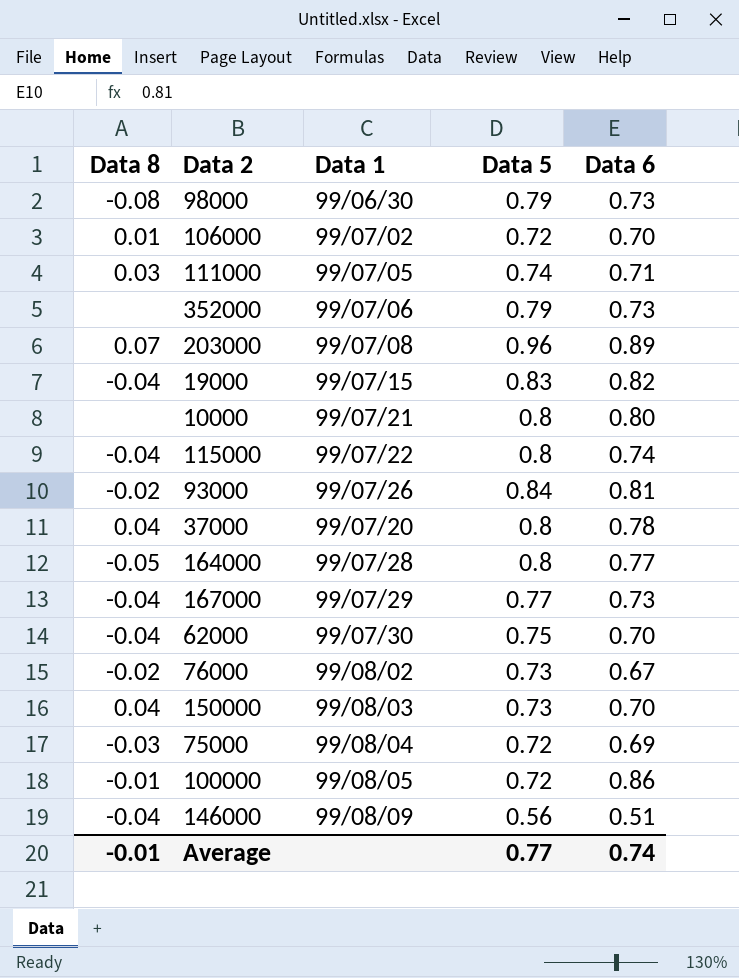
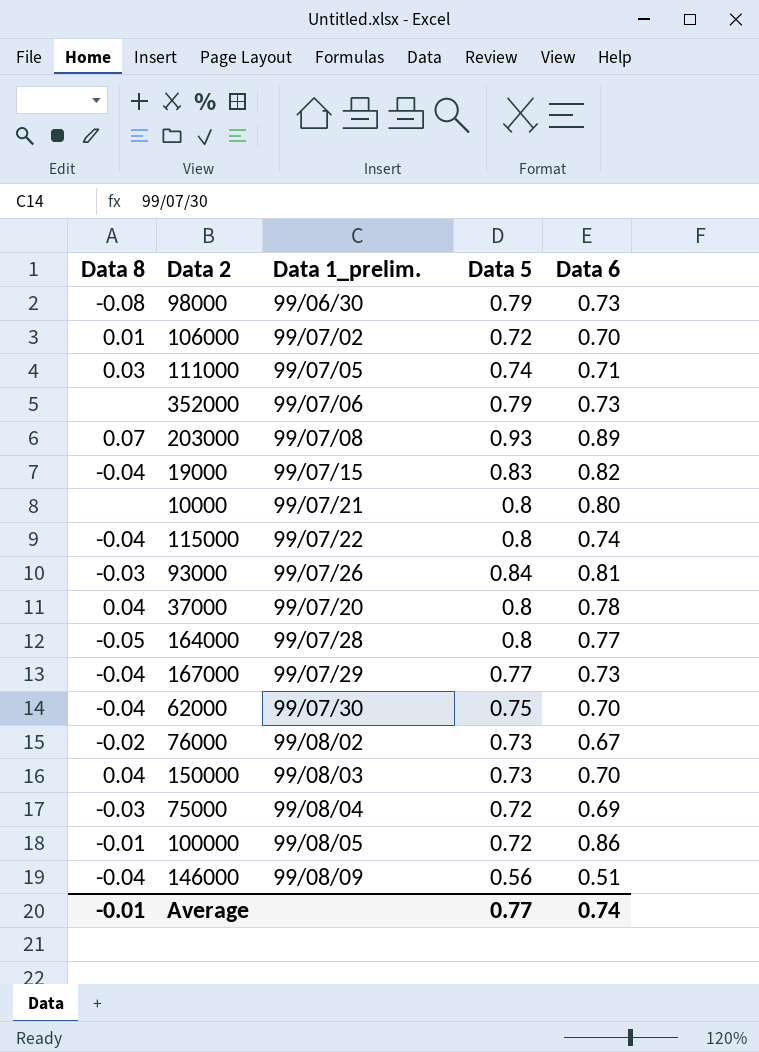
column name: Data 1 -> Data 1_prelim.
203000 | Data 5: 0.96 -> 0.93
93000 | Data 8: -0.02 -> -0.03

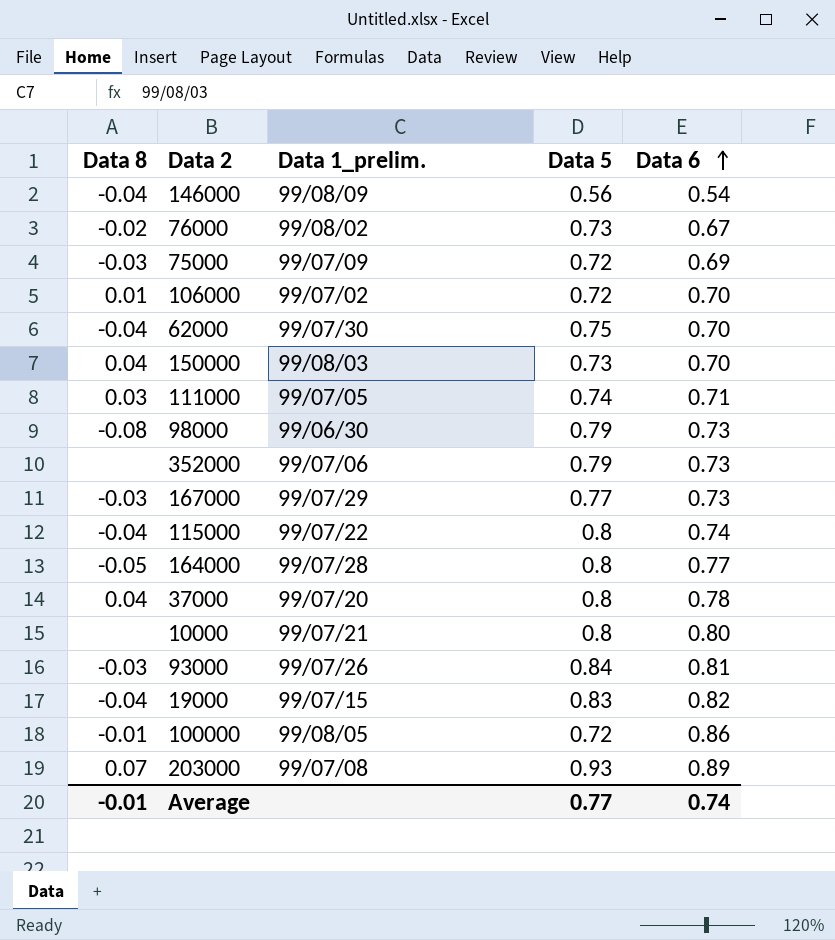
row order: none -> Data 6 ascending
146000 | Data 6: 0.51 -> 0.54
75000 | Data 1_prelim.: 99/08/04 -> 99/07/09
167000 | Data 8: -0.04 -> -0.03

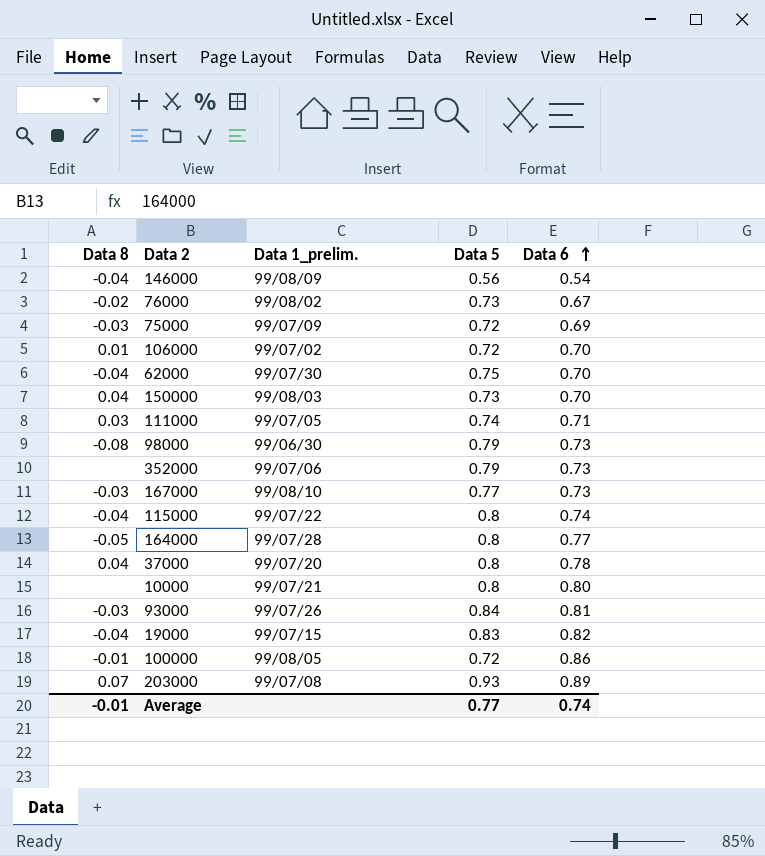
167000 | Data 1_prelim.: 99/07/29 -> 99/08/10

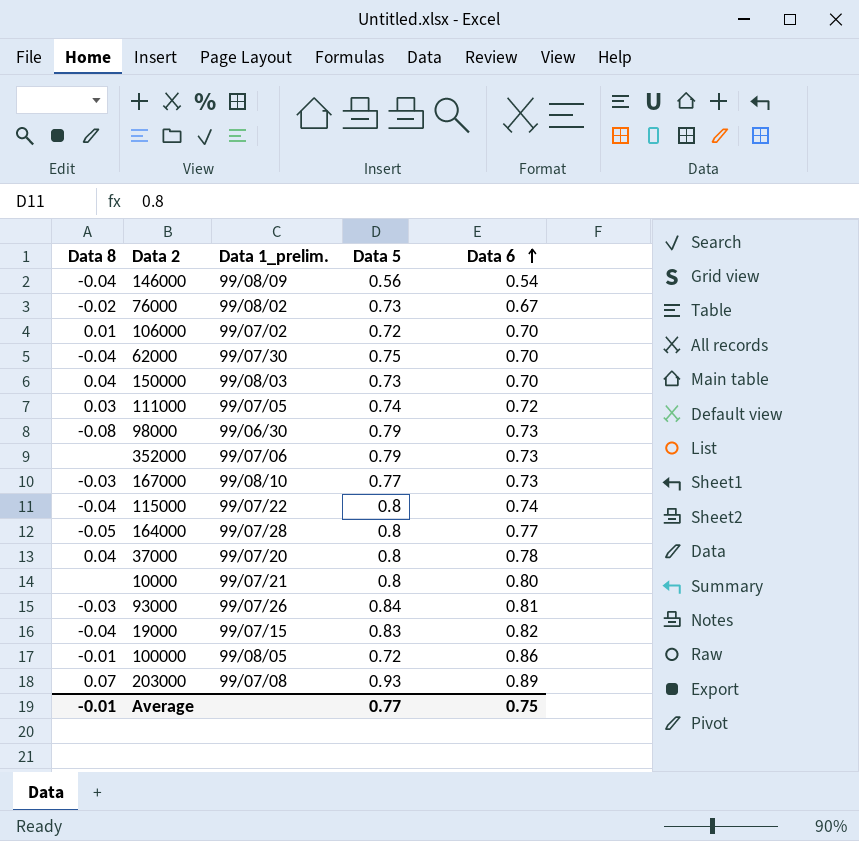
row 75000: -0.03 | 99/07/09 | 0.72 | 0.69 -> none
111000 | Data 6: 0.71 -> 0.72
Average | Data 6: 0.74 -> 0.75

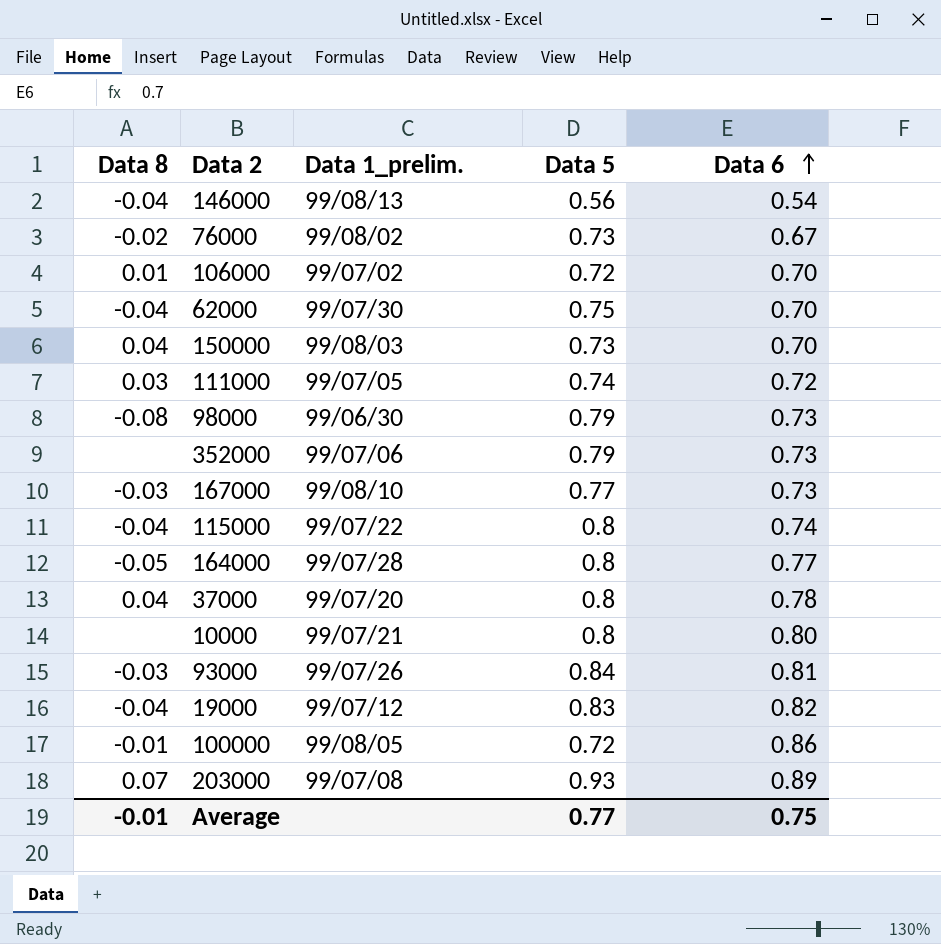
146000 | Data 1_prelim.: 99/08/09 -> 99/08/13
19000 | Data 1_prelim.: 99/07/15 -> 99/07/12

